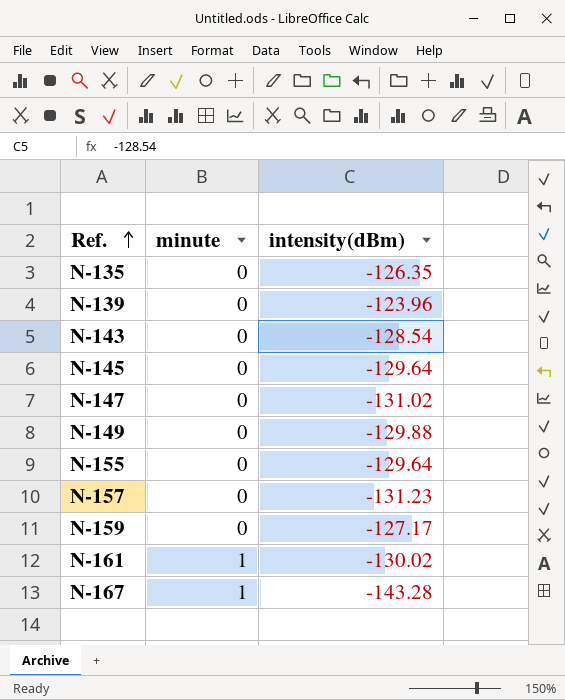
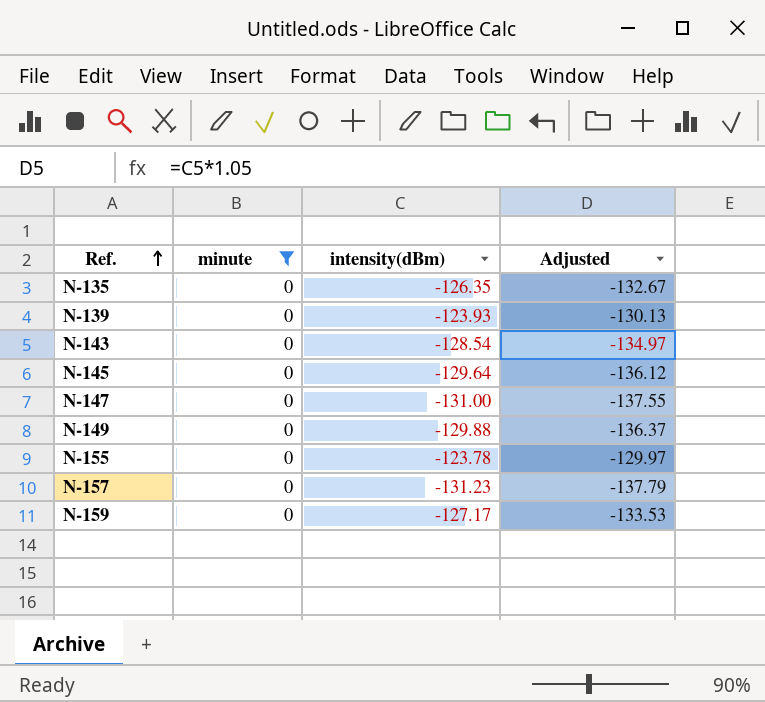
filter: none -> minute = 0
column Adjusted | formula: none -> [intensity(dBm)] * 1.05
N-139 | intensity(dBm): -123.96 -> -123.93
N-147 | intensity(dBm): -131.02 -> -131.00
N-155 | intensity(dBm): -129.64 -> -123.78

